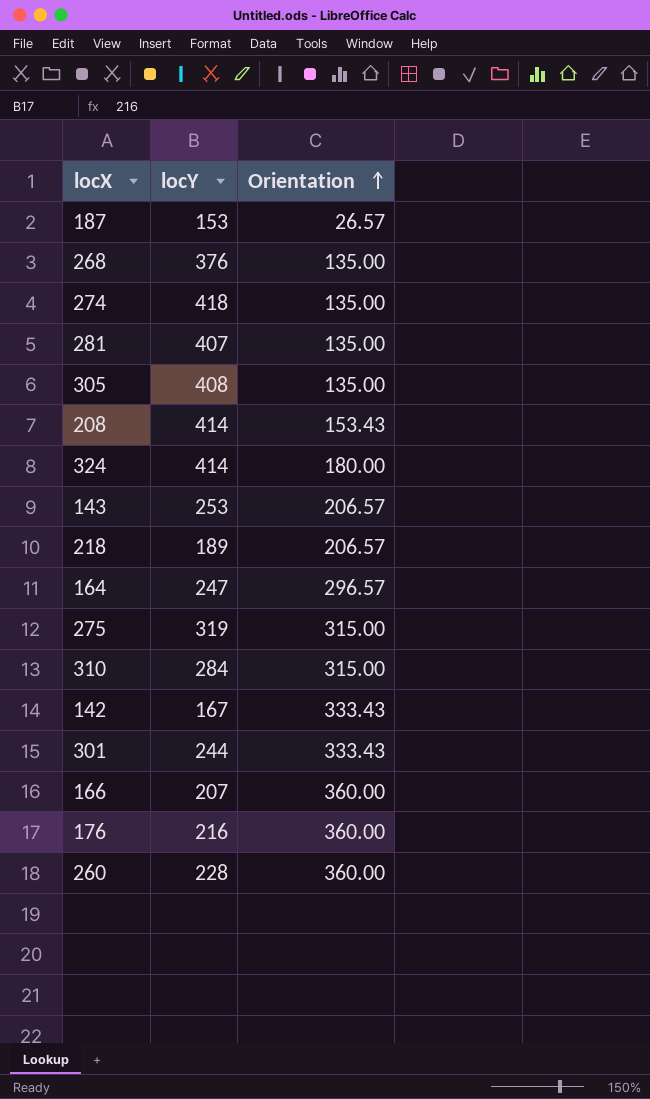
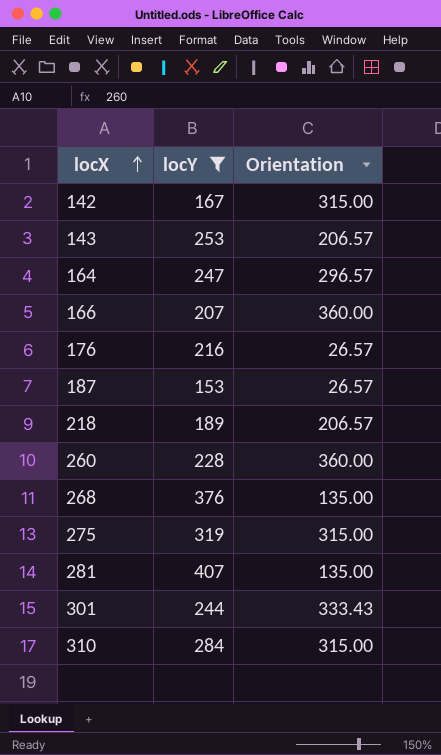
filter: none -> locY <= 407
row order: Orientation ascending -> locX ascending
142 | Orientation: 333.43 -> 315.00
176 | Orientation: 360.00 -> 26.57

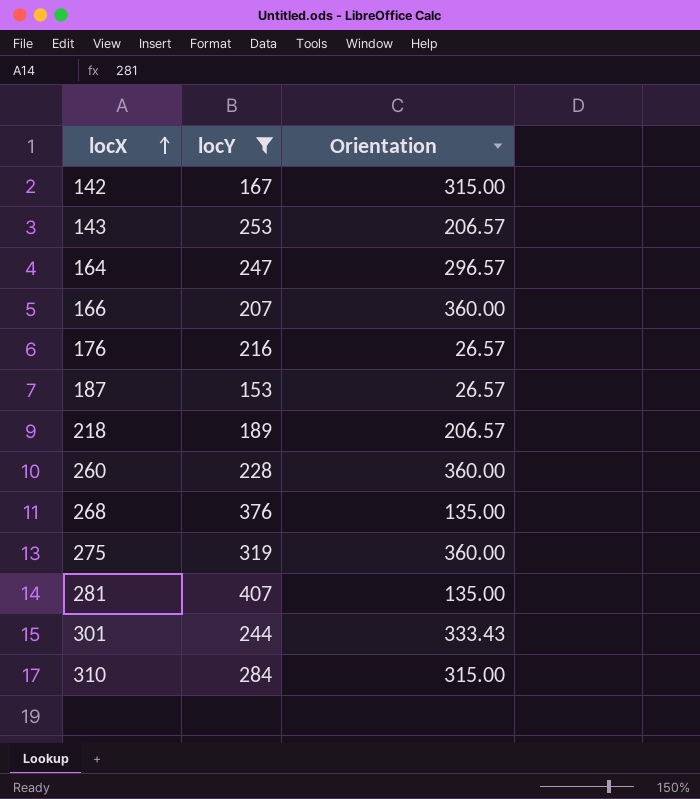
275 | Orientation: 315.00 -> 360.00

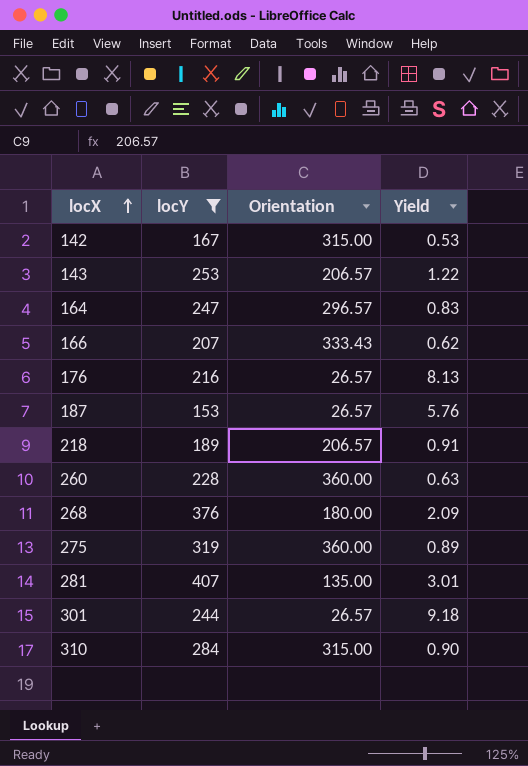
column Yield | formula: none -> [locY] / [Orientation]
166 | Orientation: 360.00 -> 333.43
268 | Orientation: 135.00 -> 180.00
301 | Orientation: 333.43 -> 26.57

